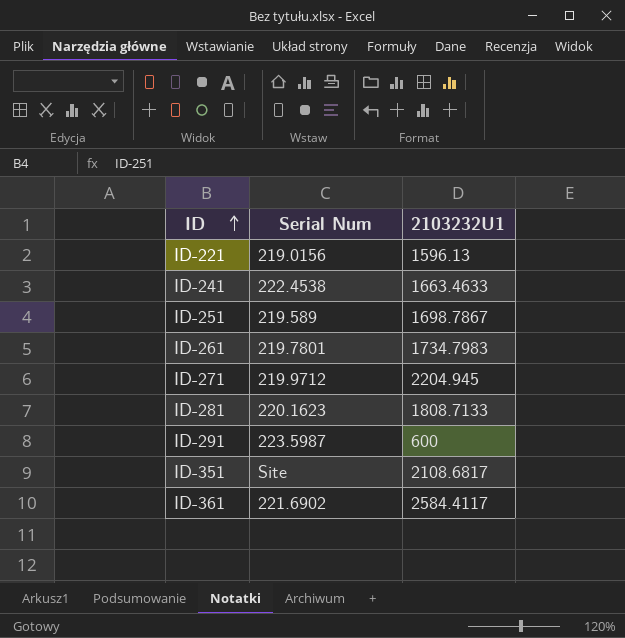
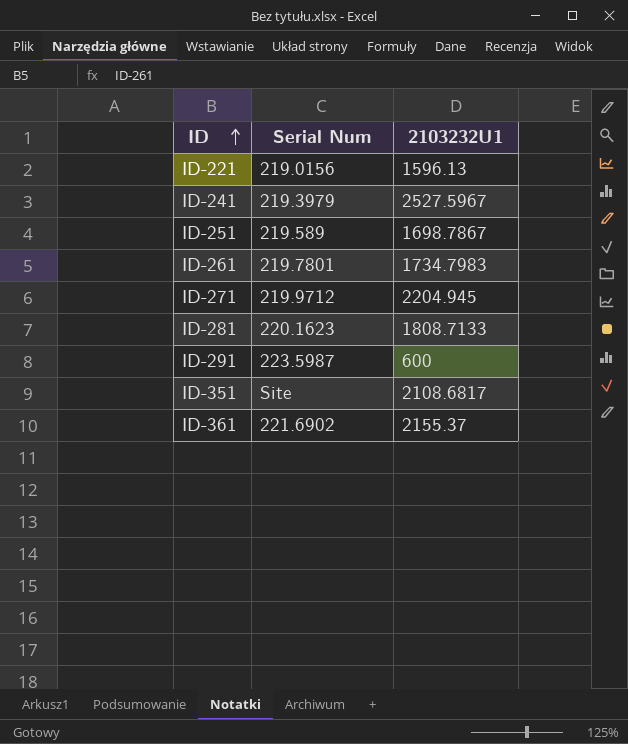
ID-241 | Serial Num: 222.4538 -> 219.3979
ID-241 | 2103232U1: 1663.4633 -> 2527.5967
ID-361 | 2103232U1: 2584.4117 -> 2155.37

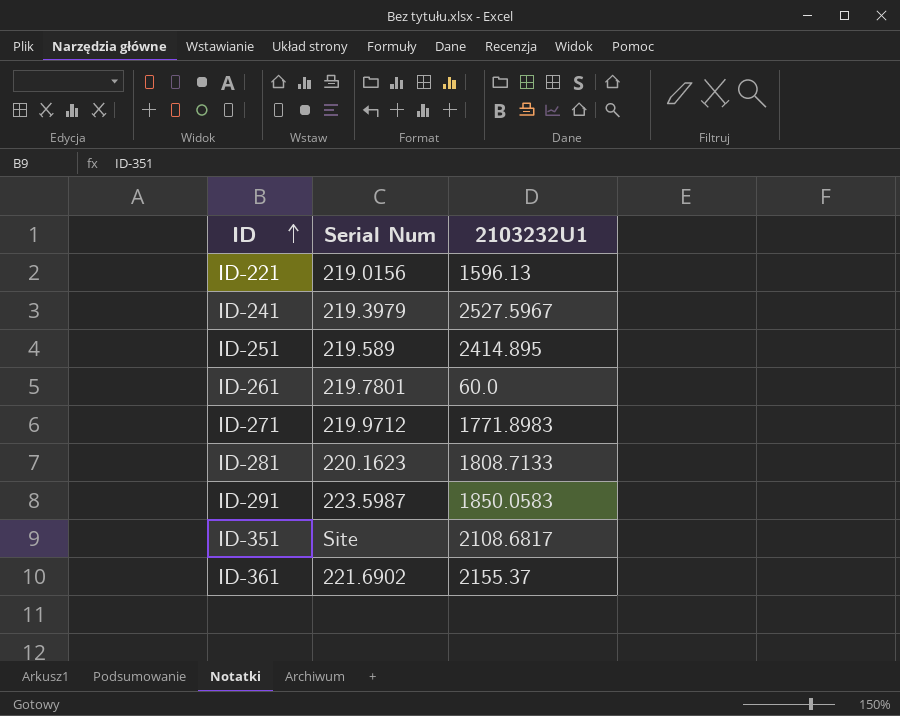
ID-251 | 2103232U1: 1698.7867 -> 2414.895
ID-261 | 2103232U1: 1734.7983 -> 60.0
ID-271 | 2103232U1: 2204.945 -> 1771.8983
ID-291 | 2103232U1: 600 -> 1850.0583

